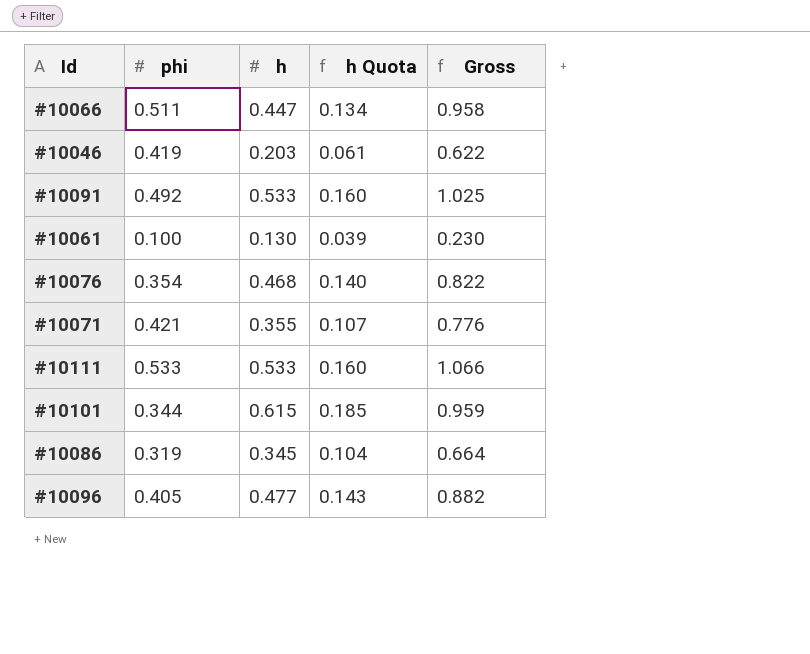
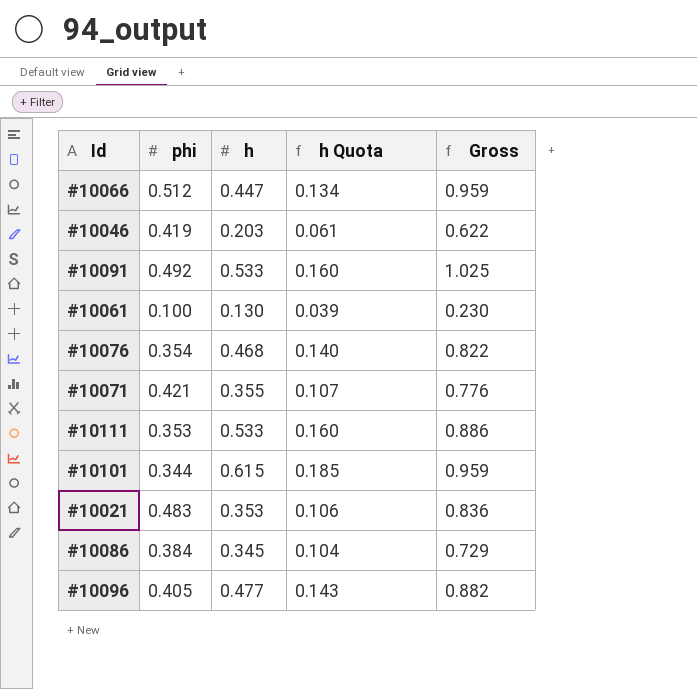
#10066 | phi: 0.511 -> 0.512
#10066 | Gross: 0.958 -> 0.959
#10111 | phi: 0.533 -> 0.353
#10111 | Gross: 1.066 -> 0.886
row #10021: none -> 0.483 | 0.353 | 0.106 | 0.836
#10086 | phi: 0.319 -> 0.384
#10086 | Gross: 0.664 -> 0.729

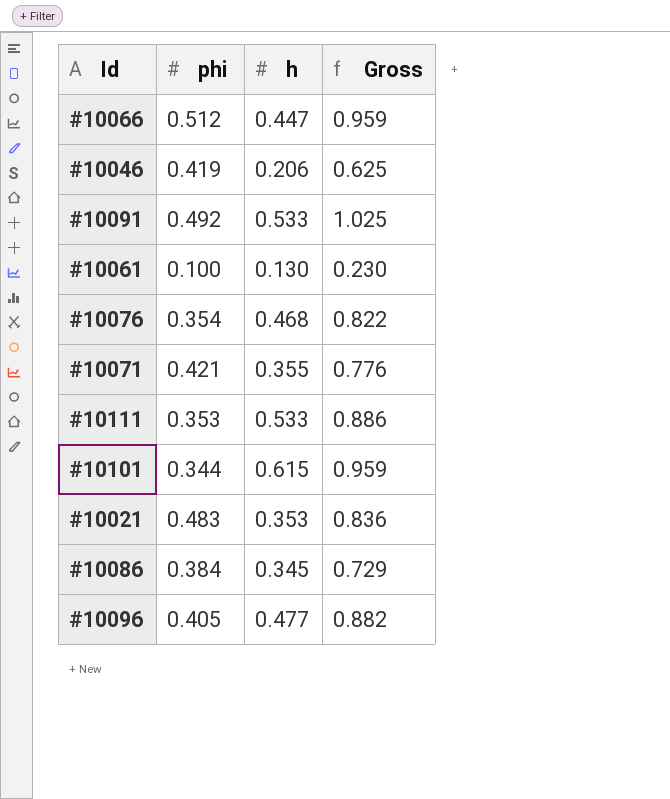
column h Quota | formula: [h] * 0.3 -> none
#10046 | h: 0.203 -> 0.206
#10046 | Gross: 0.622 -> 0.625

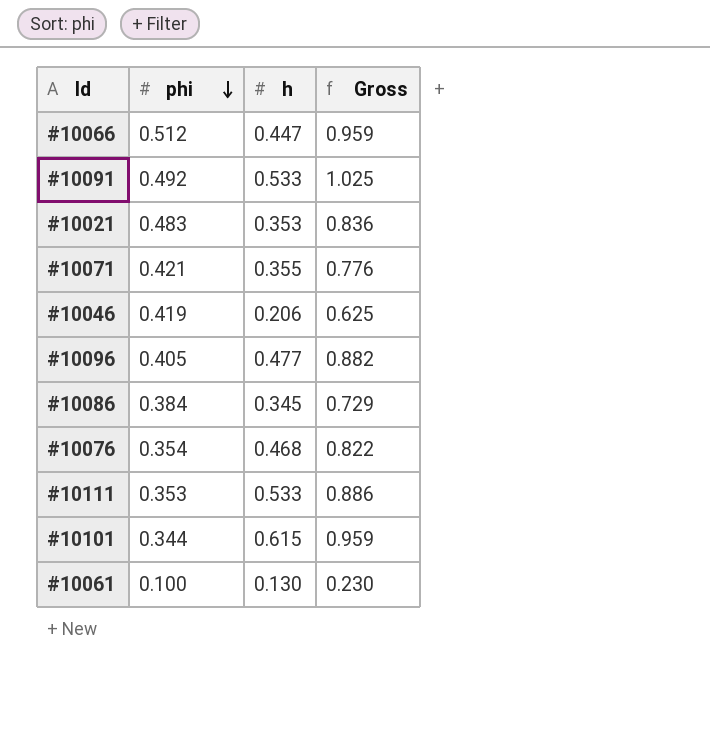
row order: none -> phi descending

